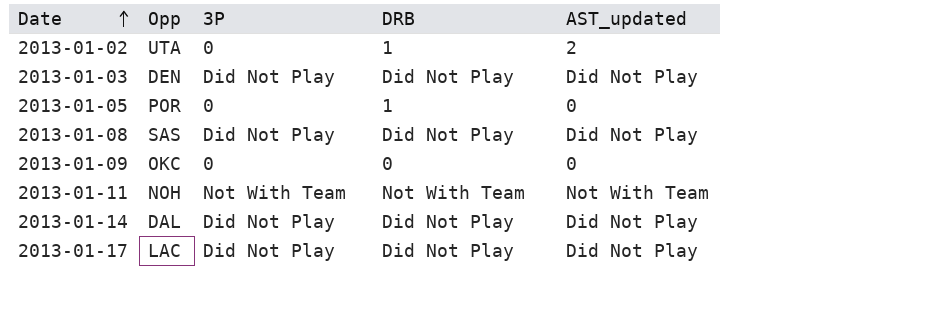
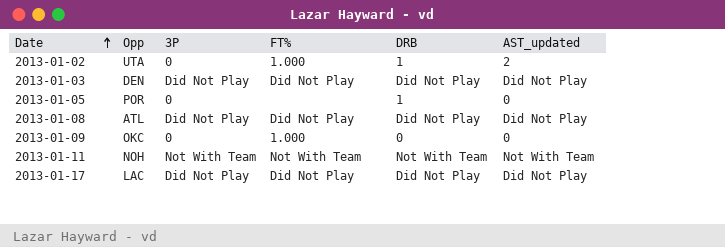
column FT% | position: none -> 4
row 2013-01-14: DAL | Did Not Play | Did Not Play | Did Not Play -> none
2013-01-08 | Opp: SAS -> ATL

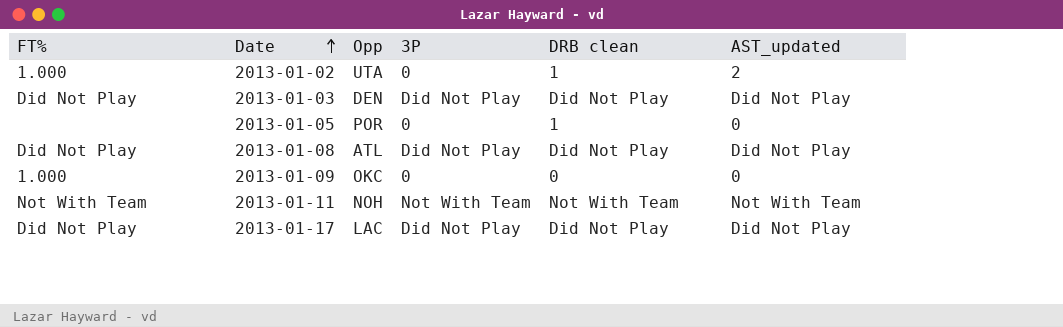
column FT% | position: 4 -> 1
column name: DRB -> DRB clean

